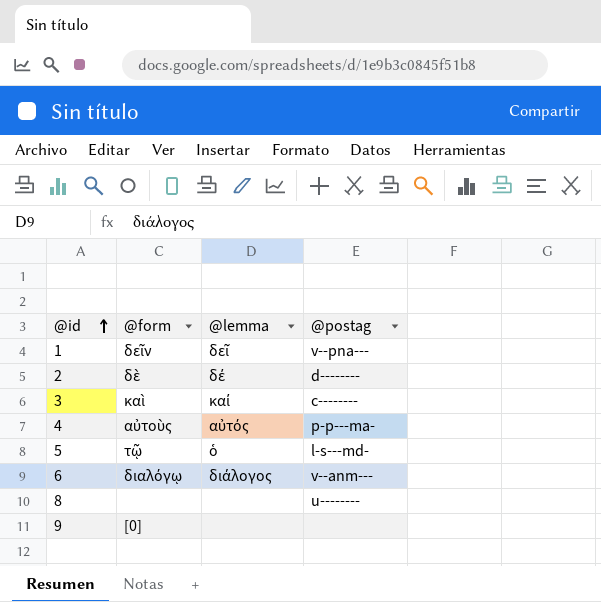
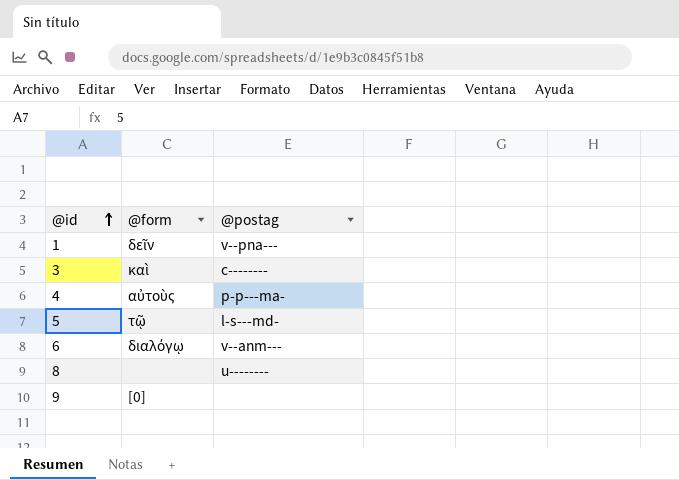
column @lemma | position: 3 -> none
row 2: δὲ | δέ | d-------- -> none

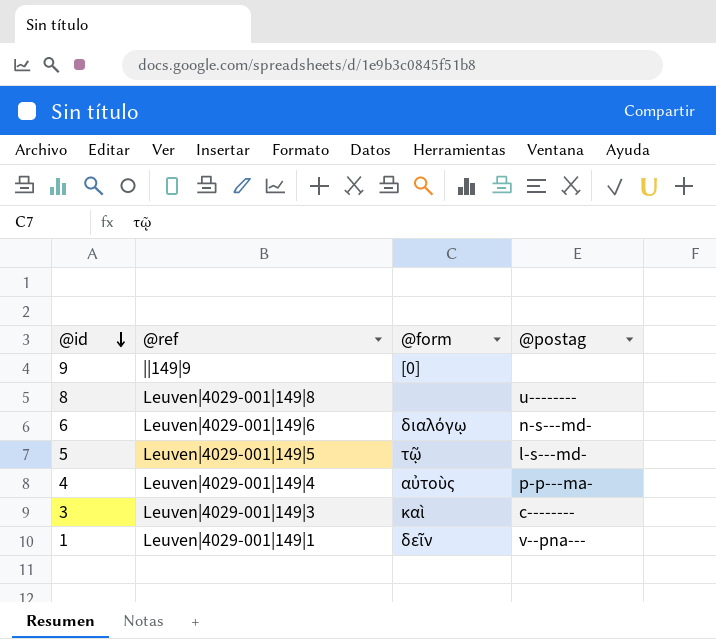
row order: @id ascending -> @id descending
column @ref | position: none -> 2
6 | @postag: v--anm--- -> n-s---md-

